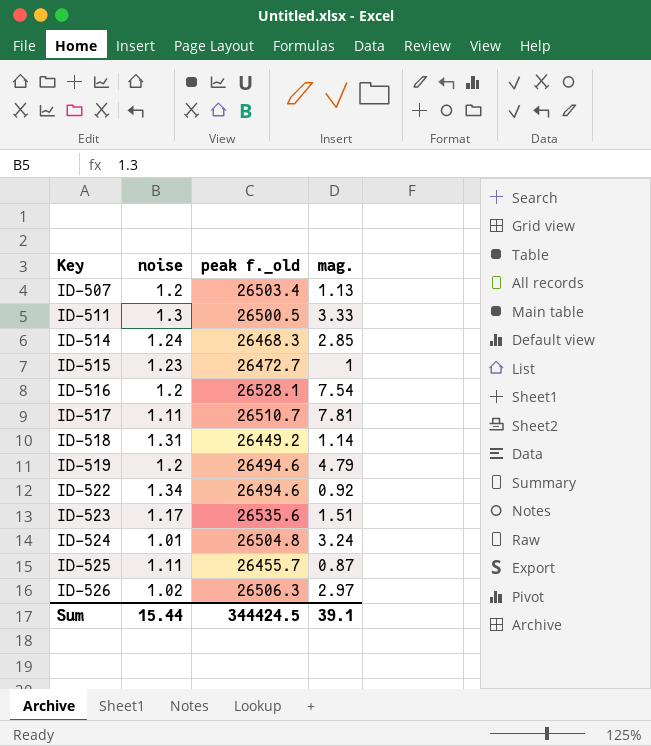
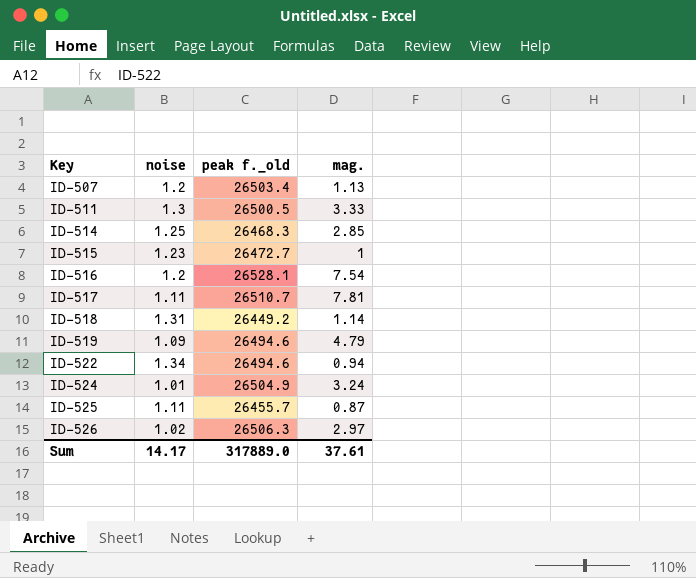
row ID-523: 1.17 | 26535.6 | 1.51 -> none
ID-514 | noise: 1.24 -> 1.25
ID-519 | noise: 1.2 -> 1.09
ID-522 | mag.: 0.92 -> 0.94
ID-524 | peak f._old: 26504.8 -> 26504.9
Sum | noise: 15.44 -> 14.17
Sum | peak f._old: 344424.5 -> 317889.0
Sum | mag.: 39.1 -> 37.61

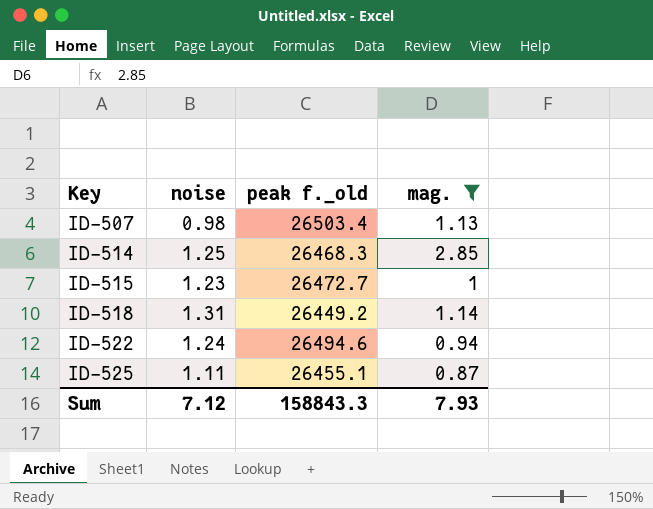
filter: none -> mag. <= 2.85
ID-507 | noise: 1.2 -> 0.98
ID-522 | noise: 1.34 -> 1.24
ID-525 | peak f._old: 26455.7 -> 26455.1
Sum | noise: 14.17 -> 7.12
Sum | peak f._old: 317889.0 -> 158843.3
Sum | mag.: 37.61 -> 7.93

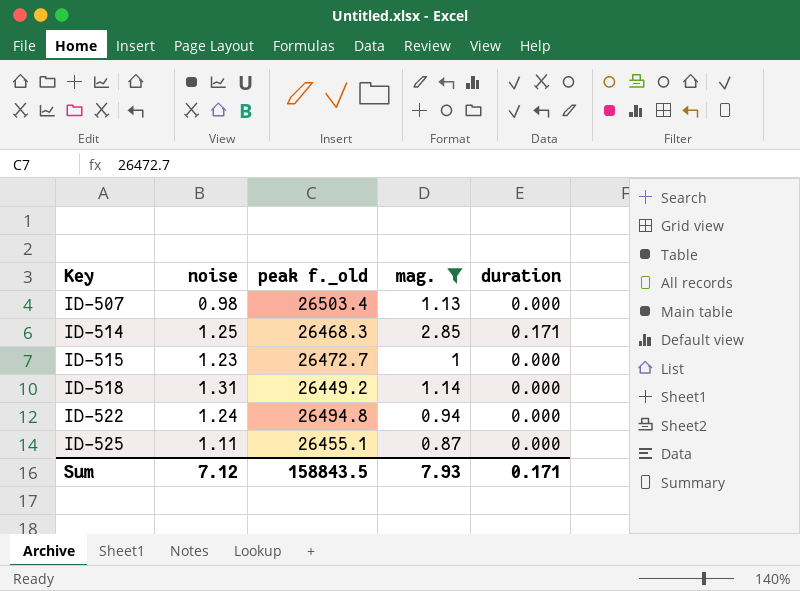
column duration | position: none -> 5
ID-522 | peak f._old: 26494.6 -> 26494.8
Sum | peak f._old: 158843.3 -> 158843.5

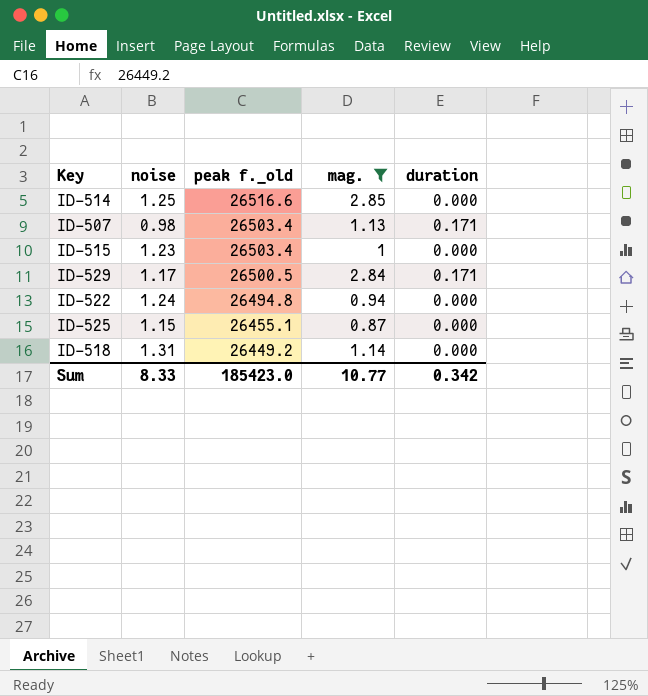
row order: Key ascending -> peak f._old descending
ID-514 | peak f._old: 26468.3 -> 26516.6
ID-514 | duration: 0.171 -> 0.000
ID-507 | duration: 0.000 -> 0.171
ID-515 | peak f._old: 26472.7 -> 26503.4
row ID-529: none -> 1.17 | 26500.5 | 2.84 | 0.171
ID-525 | noise: 1.11 -> 1.15
Sum | noise: 7.12 -> 8.33
Sum | peak f._old: 158843.5 -> 185423.0
Sum | mag.: 7.93 -> 10.77
Sum | duration: 0.171 -> 0.342

